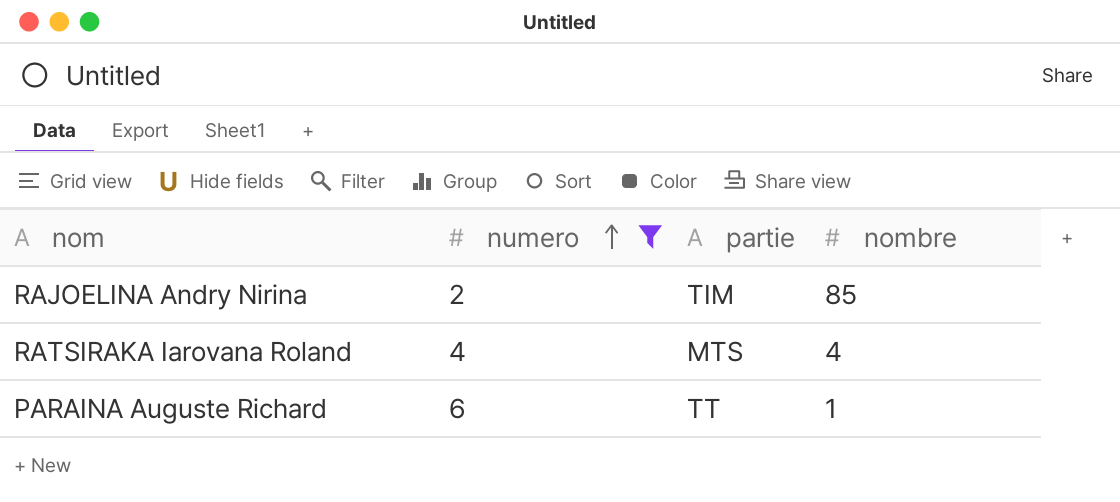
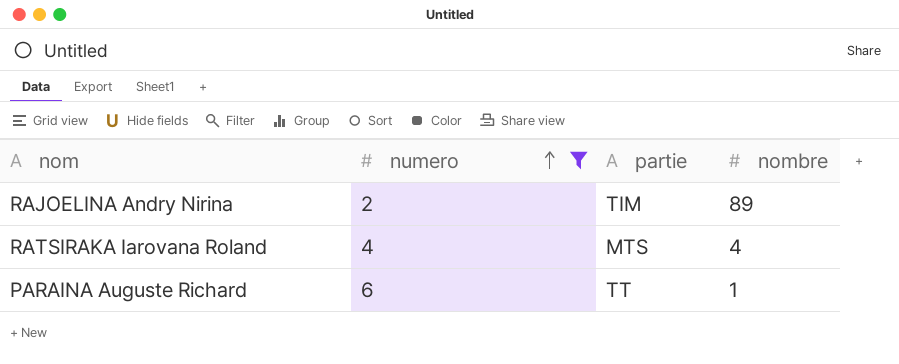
RAJOELINA Andry Nirina | nombre: 85 -> 89

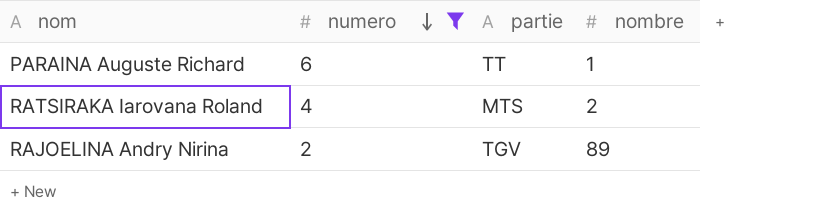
row order: numero ascending -> numero descending
RATSIRAKA Iarovana Roland | nombre: 4 -> 2
RAJOELINA Andry Nirina | partie: TIM -> TGV

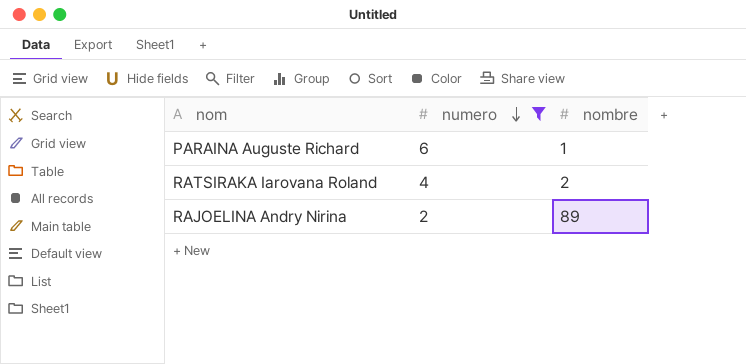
column partie | position: 3 -> none

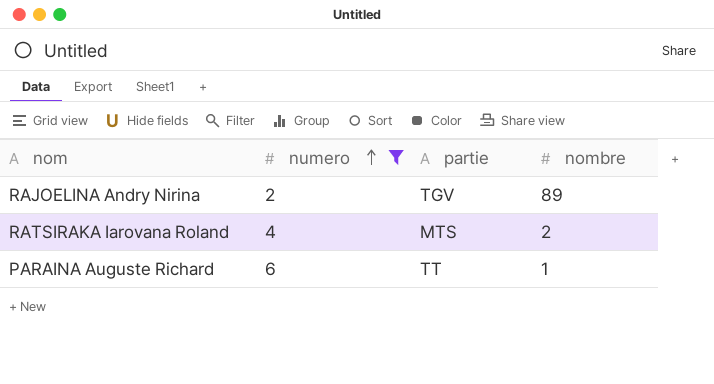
row order: numero descending -> numero ascending
column partie | position: none -> 3

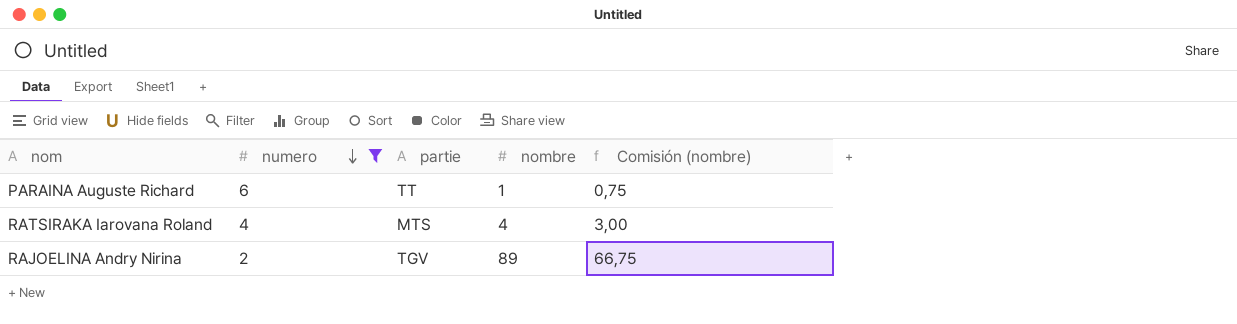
row order: numero ascending -> numero descending
column Comisión (nombre) | formula: none -> [nombre] * 0,75
RATSIRAKA Iarovana Roland | nombre: 2 -> 4

